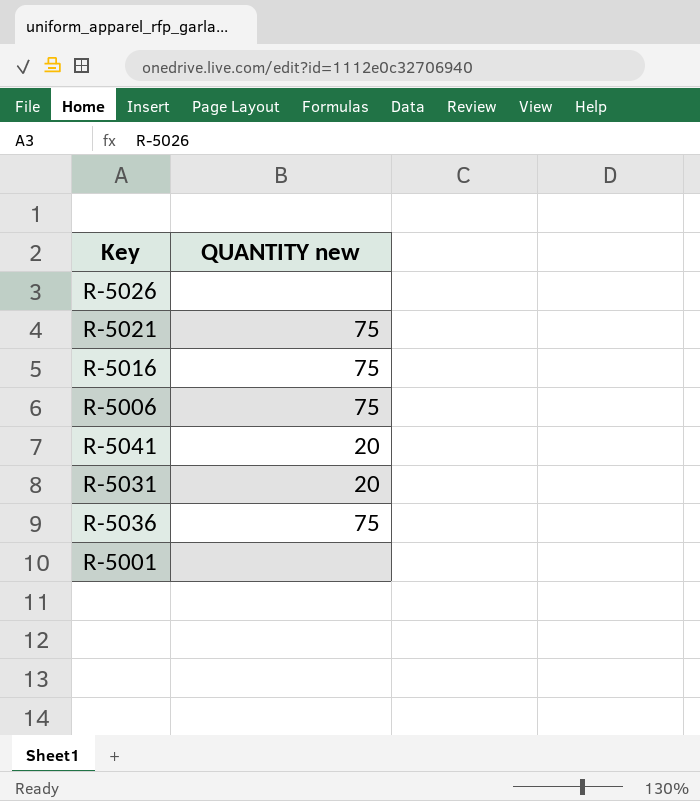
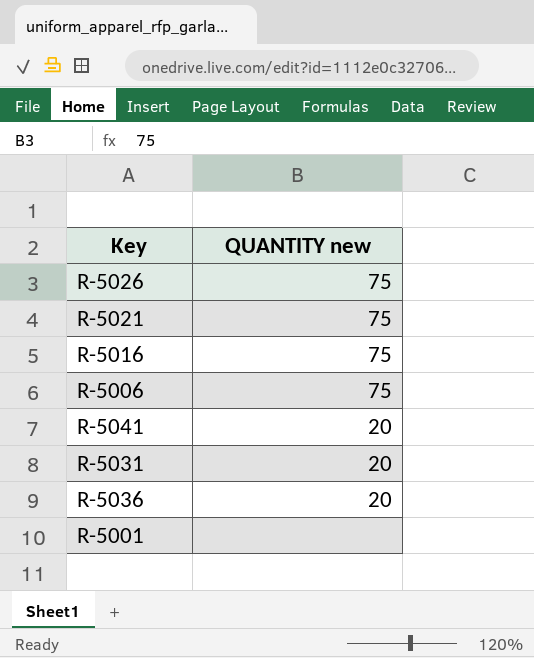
R-5026 | QUANTITY new: none -> 75
R-5036 | QUANTITY new: 75 -> 20

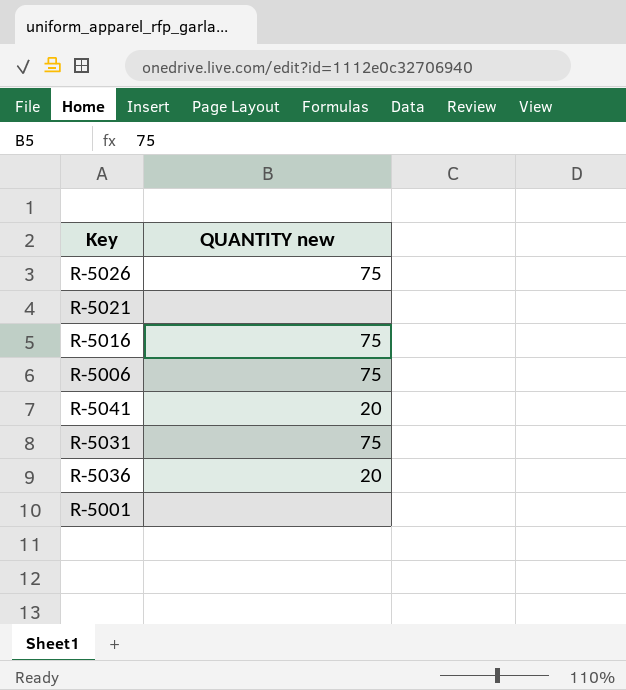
R-5021 | QUANTITY new: 75 -> none
R-5031 | QUANTITY new: 20 -> 75

